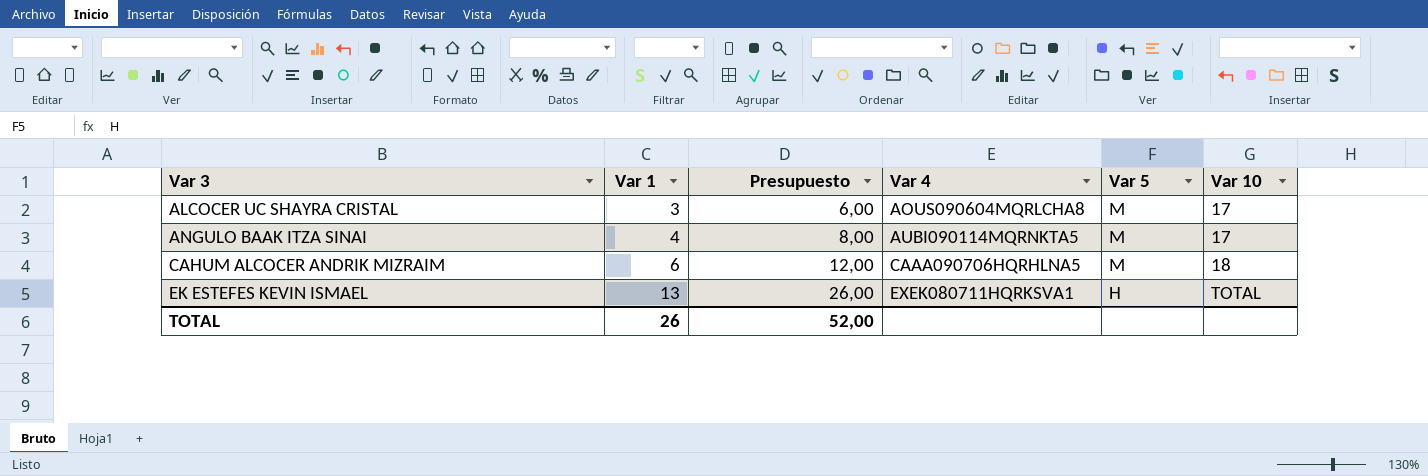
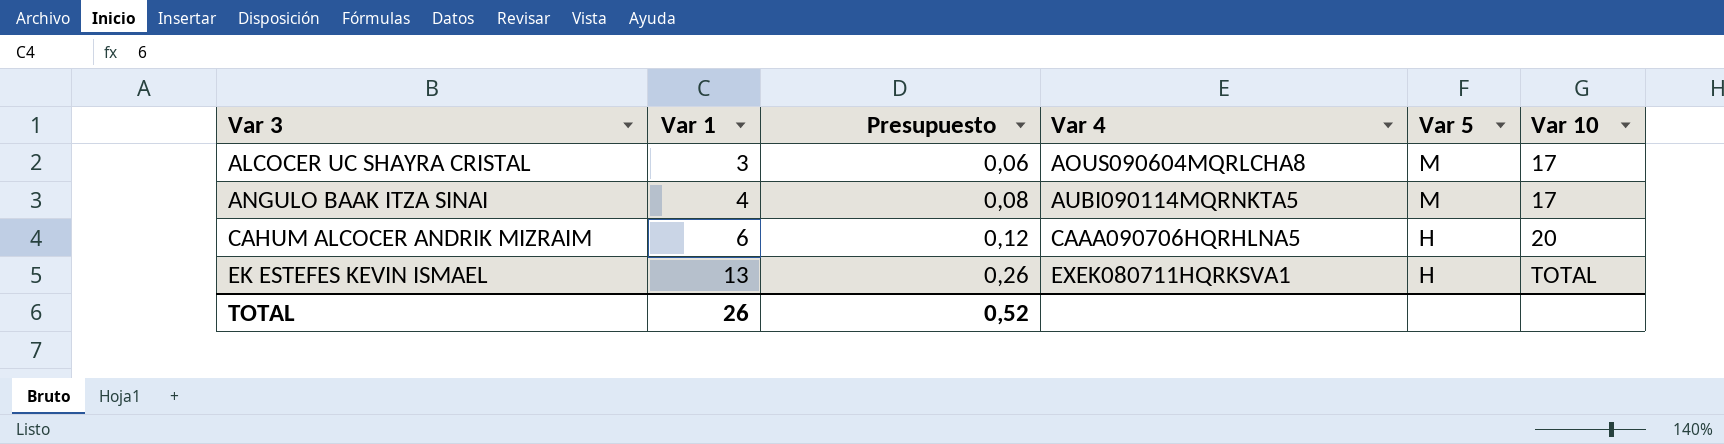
column Presupuesto | formula: [Var 1] * 2 -> [Var 1] * 0,02
CAHUM ALCOCER ANDRIK MIZRAIM | Var 5: M -> H
CAHUM ALCOCER ANDRIK MIZRAIM | Var 10: 18 -> 20
TOTAL | Presupuesto: 52,00 -> 0,52

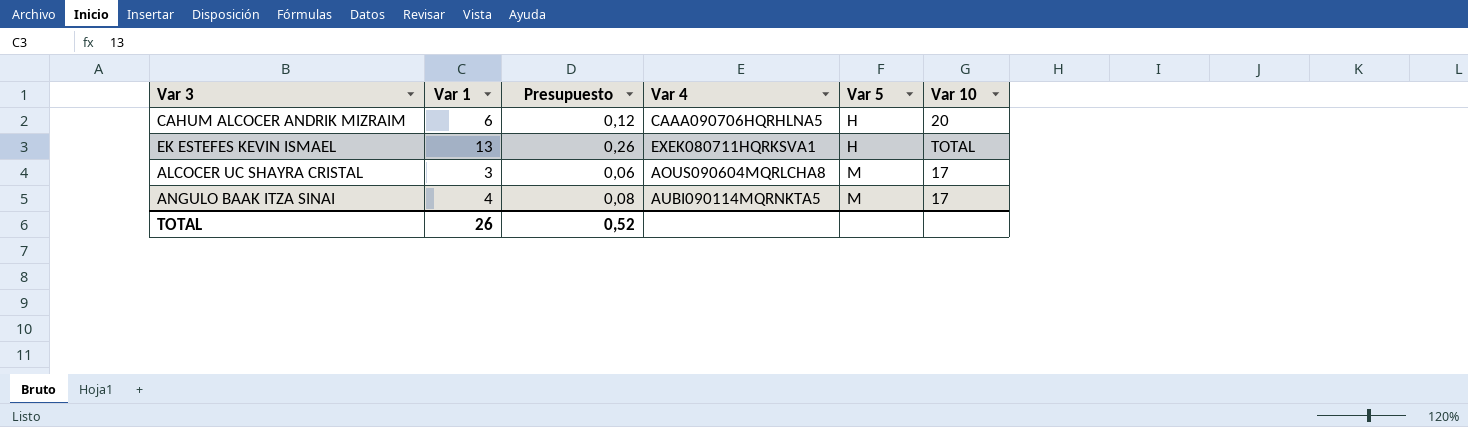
row order: Var 3 ascending -> Var 5 ascending

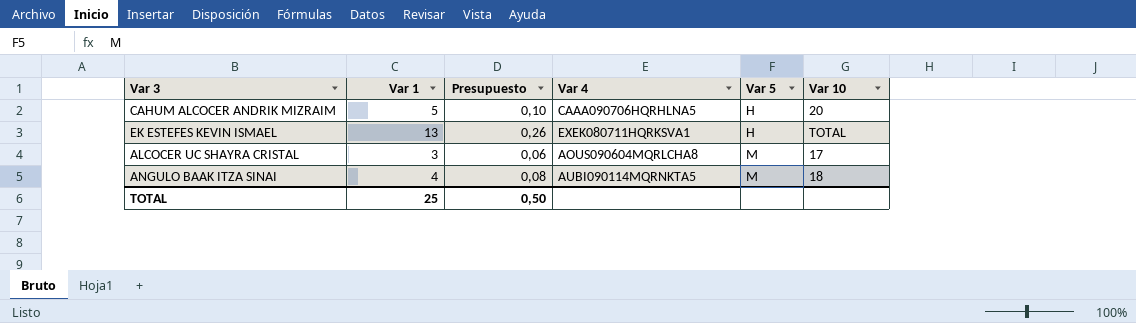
CAHUM ALCOCER ANDRIK MIZRAIM | Var 1: 6 -> 5
CAHUM ALCOCER ANDRIK MIZRAIM | Presupuesto: 0,12 -> 0,10
ANGULO BAAK ITZA SINAI | Var 10: 17 -> 18
TOTAL | Var 1: 26 -> 25
TOTAL | Presupuesto: 0,52 -> 0,50

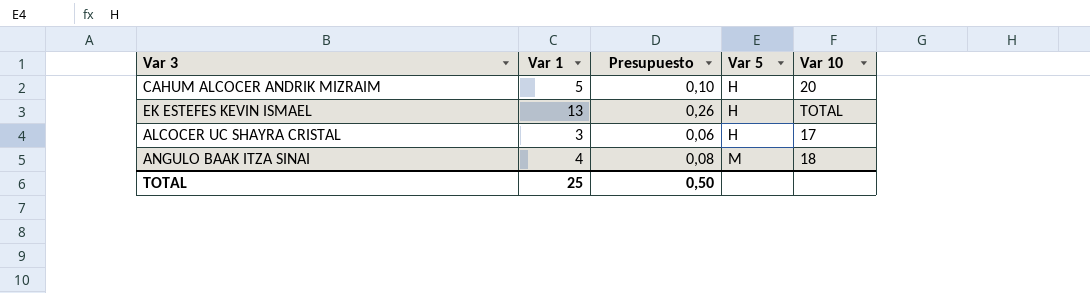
column Var 4 | position: 4 -> none
ALCOCER UC SHAYRA CRISTAL | Var 5: M -> H

